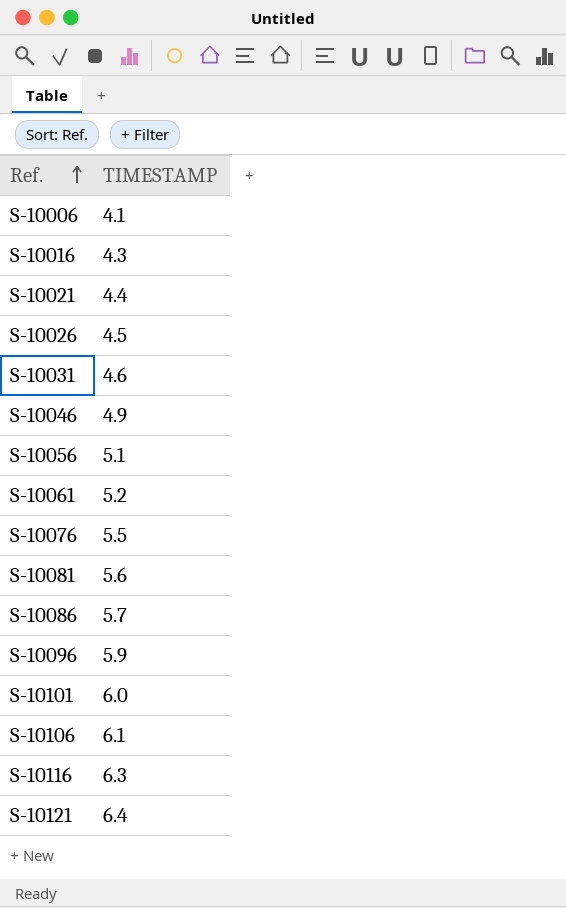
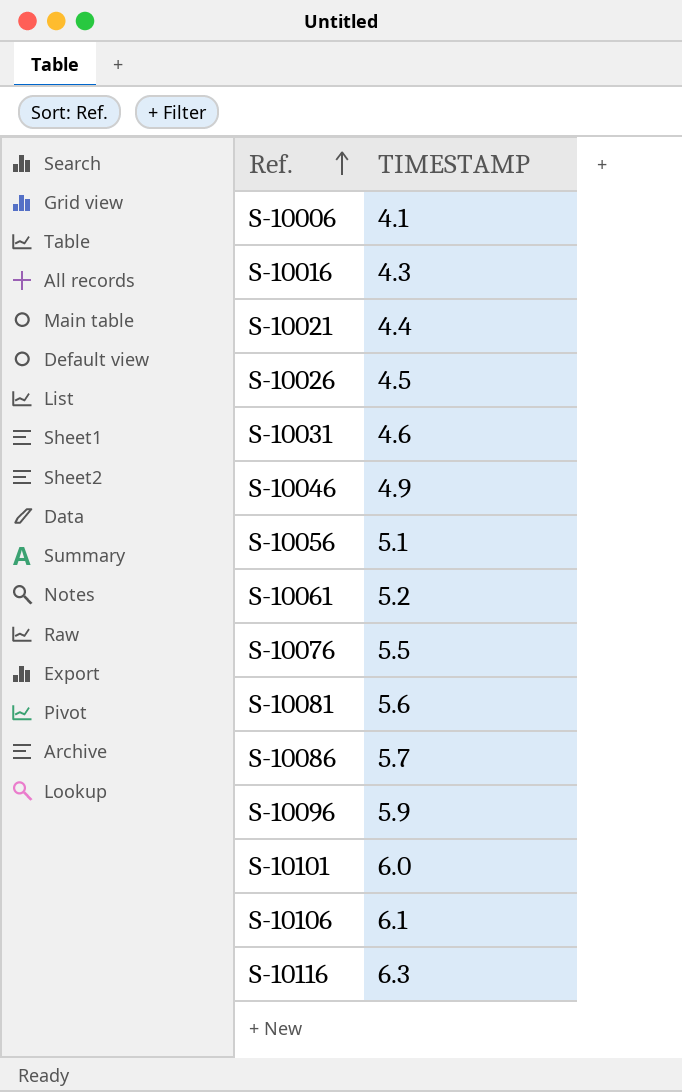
row S-10121: 6.4 -> none

